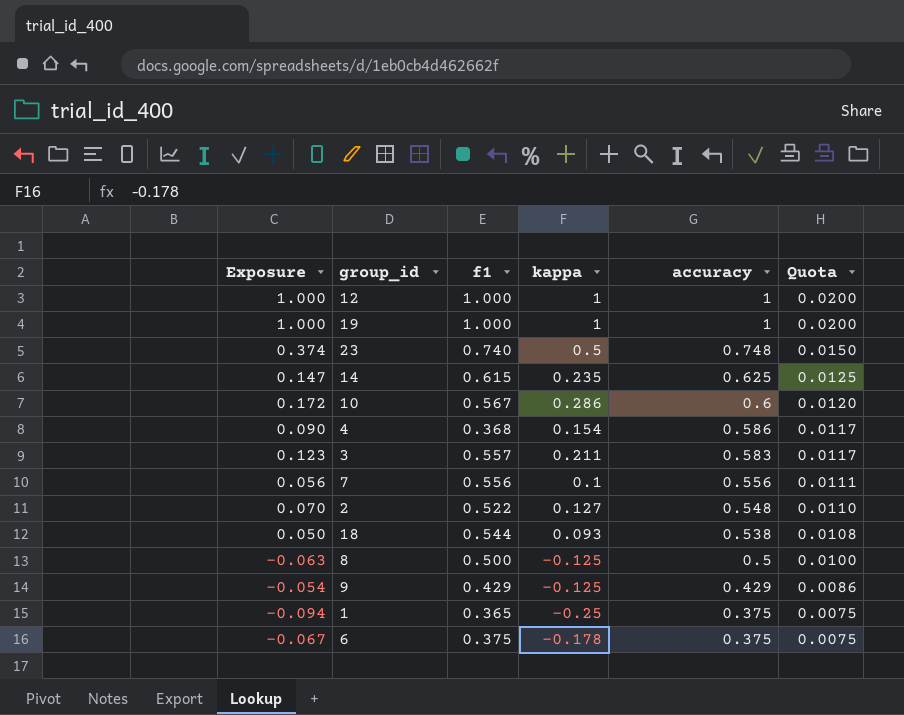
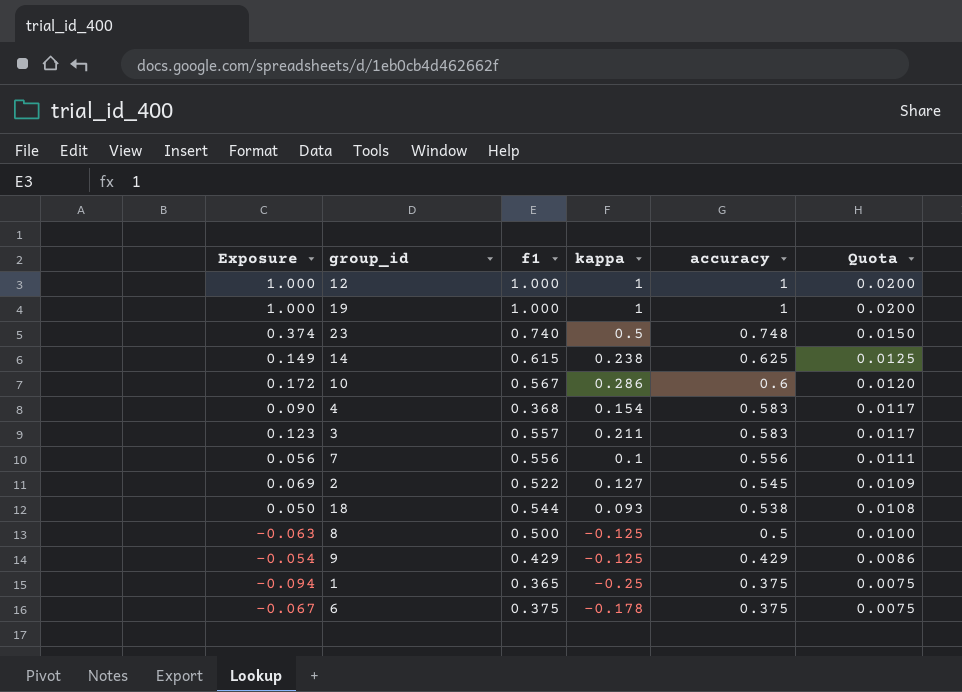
14 | Exposure: 0.147 -> 0.149
14 | kappa: 0.235 -> 0.238
4 | accuracy: 0.586 -> 0.583
2 | Exposure: 0.070 -> 0.069
2 | accuracy: 0.548 -> 0.545
2 | Quota: 0.0110 -> 0.0109

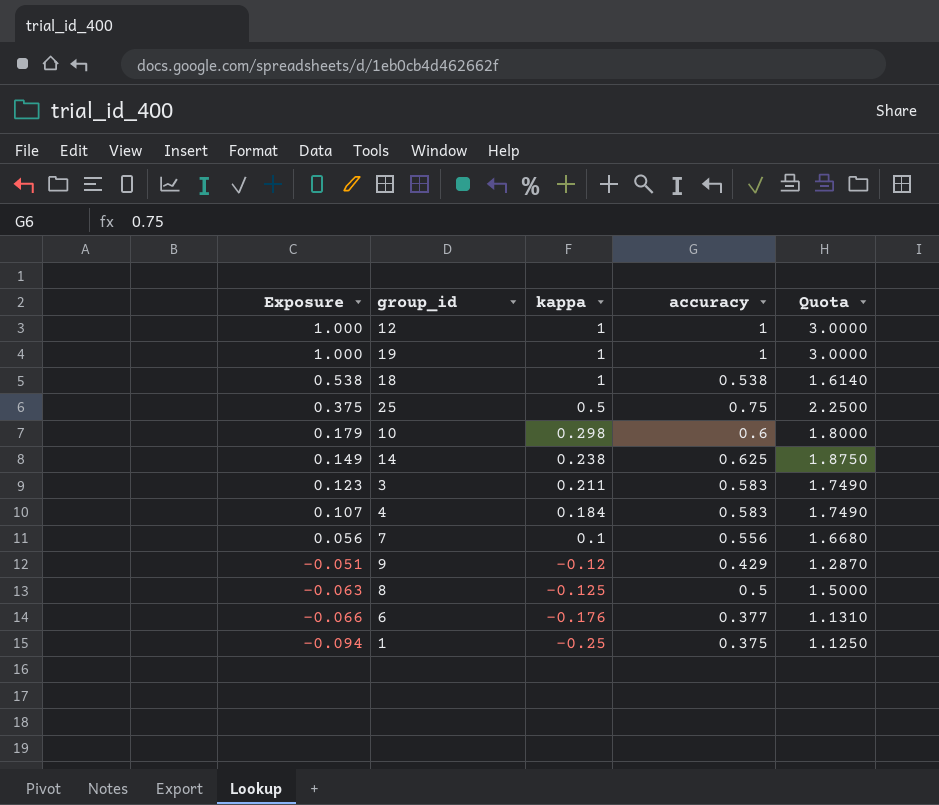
row order: accuracy descending -> Exposure descending
column f1 | position: 3 -> none
column Quota | formula: [accuracy] * 0.02 -> [accuracy] * 3
row 23: 0.374 | 0.740 | 0.5 | 0.748 | 0.0150 -> none
row 2: 0.069 | 0.522 | 0.127 | 0.545 | 0.0109 -> none
18 | Exposure: 0.050 -> 0.538
18 | kappa: 0.093 -> 1
row 25: none -> 0.375 | 0.5 | 0.75 | 2.2500
10 | Exposure: 0.172 -> 0.179
10 | kappa: 0.286 -> 0.298
4 | Exposure: 0.090 -> 0.107
4 | kappa: 0.154 -> 0.184
9 | Exposure: -0.054 -> -0.051
9 | kappa: -0.125 -> -0.12
6 | Exposure: -0.067 -> -0.066
6 | kappa: -0.178 -> -0.176
6 | accuracy: 0.375 -> 0.377

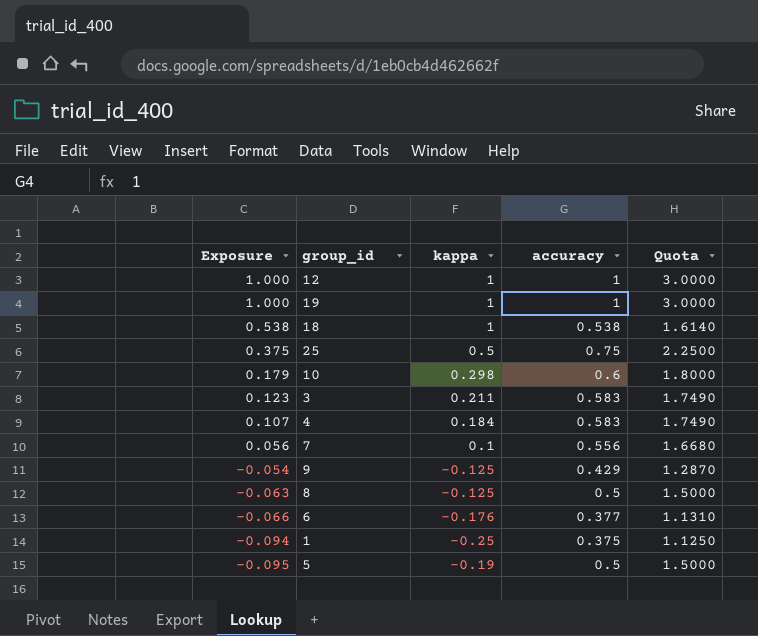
row 14: 0.149 | 0.238 | 0.625 | 1.8750 -> none
9 | Exposure: -0.051 -> -0.054
9 | kappa: -0.12 -> -0.125
row 5: none -> -0.095 | -0.19 | 0.5 | 1.5000

